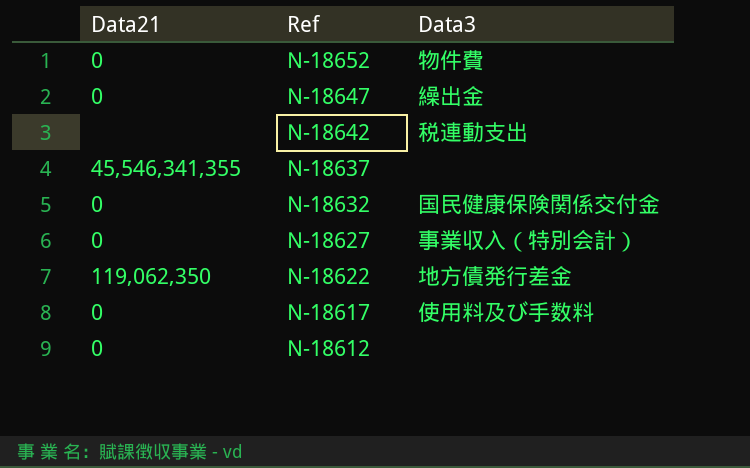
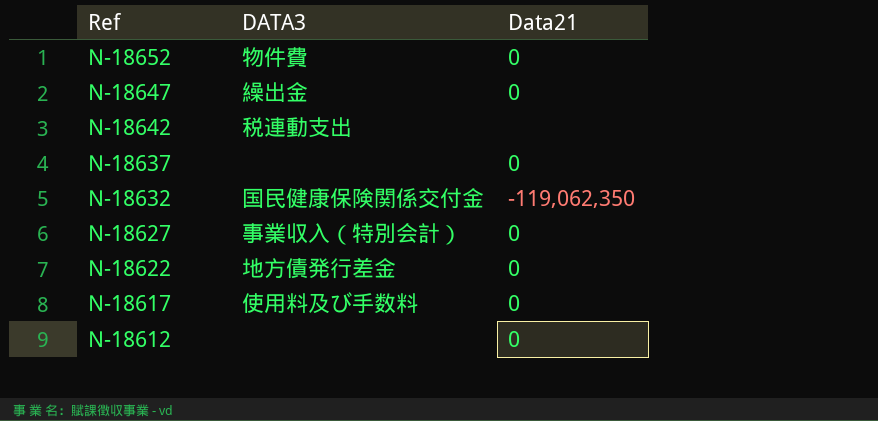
column name: Data3 -> DATA3
column Data21 | position: 1 -> 3
N-18637 | Data21: 45,546,341,355 -> 0
N-18632 | Data21: 0 -> -119,062,350
N-18622 | Data21: 119,062,350 -> 0

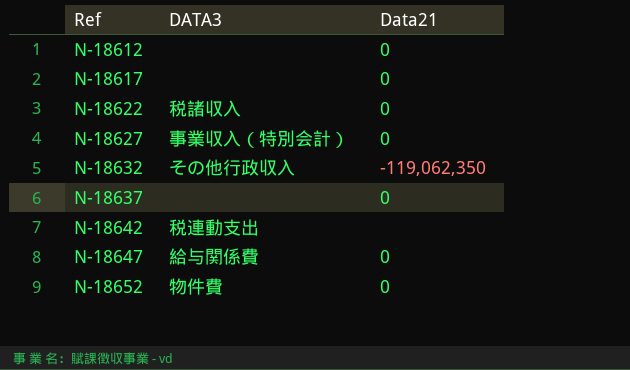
row order: Ref descending -> Ref ascending
N-18617 | DATA3: 使用料及び手数料 -> none
N-18622 | DATA3: 地方債発行差金 -> 税諸収入
N-18632 | DATA3: 国民健康保険関係交付金 -> その他行政収入
N-18647 | DATA3: 繰出金 -> 給与関係費

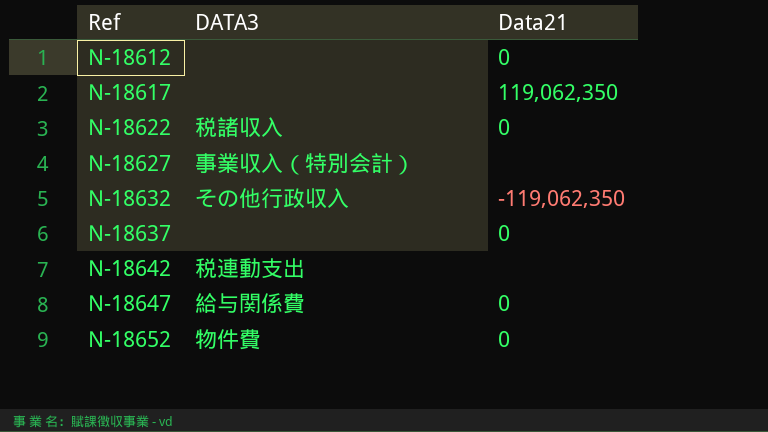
N-18617 | Data21: 0 -> 119,062,350
N-18627 | Data21: 0 -> none

